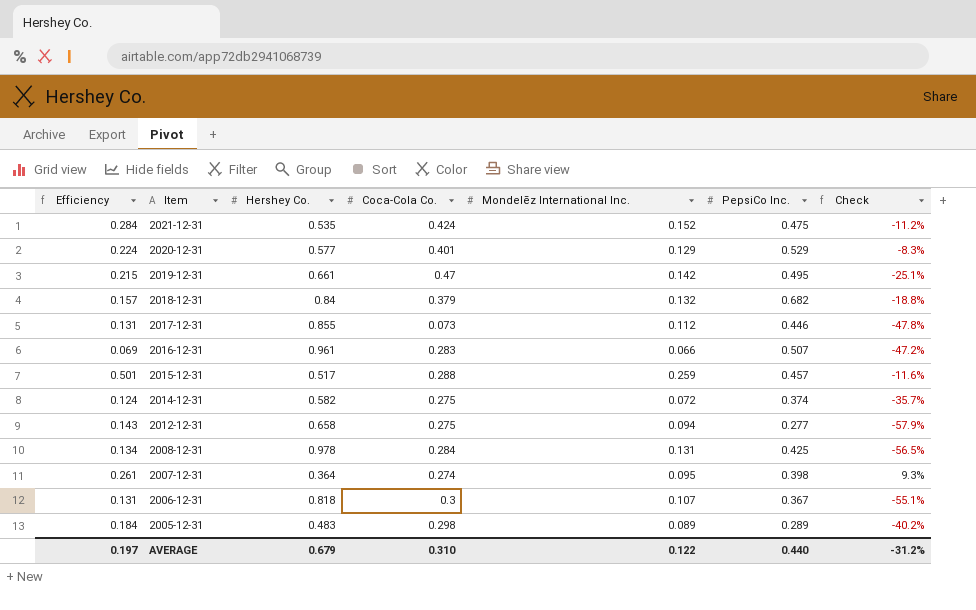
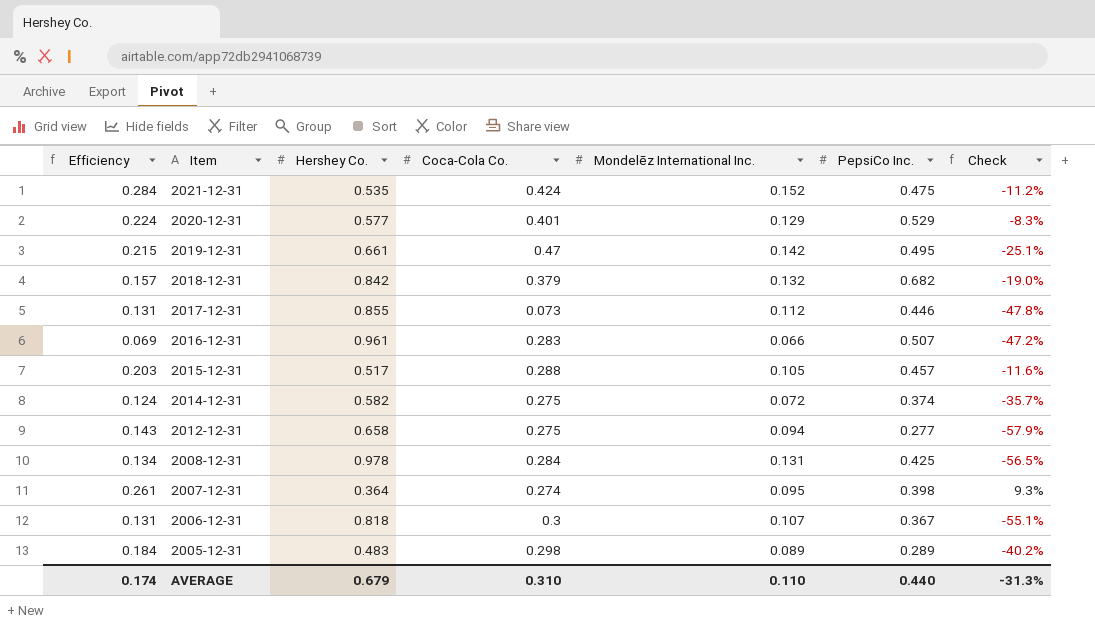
2018-12-31 | Hershey Co.: 0.84 -> 0.842
2018-12-31 | Check: -18.8% -> -19.0%
2015-12-31 | Efficiency: 0.501 -> 0.203
2015-12-31 | Mondelēz International Inc.: 0.259 -> 0.105
AVERAGE | Efficiency: 0.197 -> 0.174
AVERAGE | Mondelēz International Inc.: 0.122 -> 0.110
AVERAGE | Check: -31.2% -> -31.3%

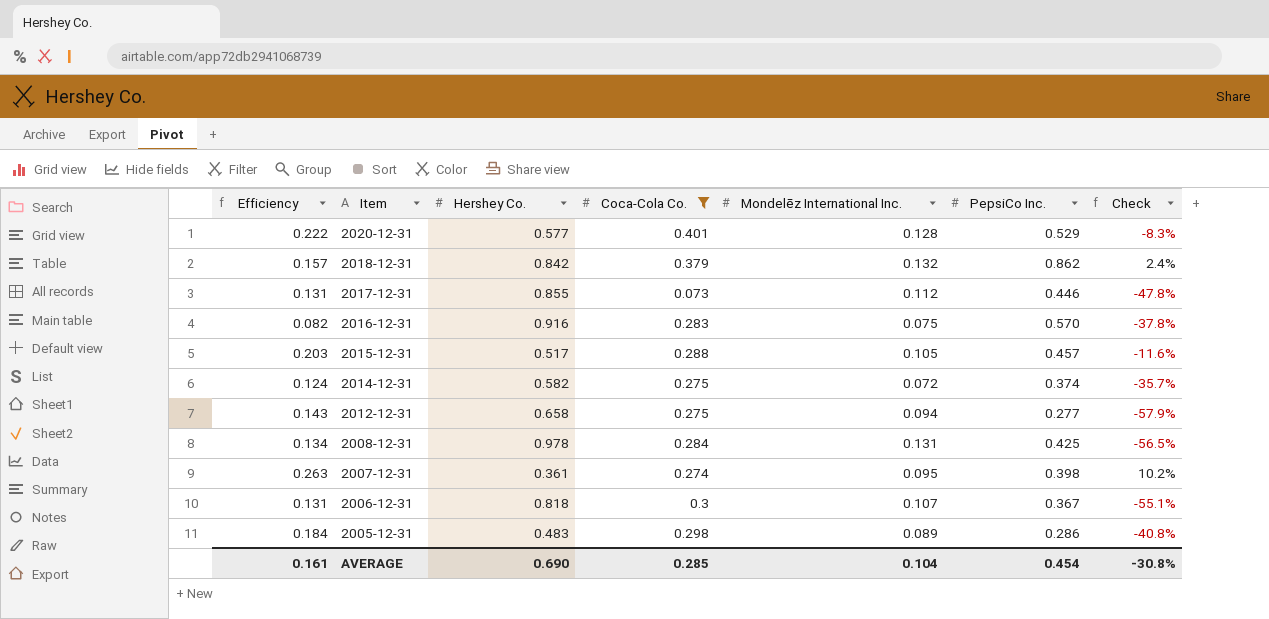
filter: none -> Coca-Cola Co. <= 0.401
2020-12-31 | Efficiency: 0.224 -> 0.222
2020-12-31 | Mondelēz International Inc.: 0.129 -> 0.128
2018-12-31 | PepsiCo Inc.: 0.682 -> 0.862
2018-12-31 | Check: -19.0% -> 2.4%
2016-12-31 | Efficiency: 0.069 -> 0.082
2016-12-31 | Hershey Co.: 0.961 -> 0.916
2016-12-31 | Mondelēz International Inc.: 0.066 -> 0.075
2016-12-31 | PepsiCo Inc.: 0.507 -> 0.570
2016-12-31 | Check: -47.2% -> -37.8%
2007-12-31 | Efficiency: 0.261 -> 0.263
2007-12-31 | Hershey Co.: 0.364 -> 0.361
2007-12-31 | Check: 9.3% -> 10.2%
2005-12-31 | PepsiCo Inc.: 0.289 -> 0.286
2005-12-31 | Check: -40.2% -> -40.8%
AVERAGE | Efficiency: 0.174 -> 0.161
AVERAGE | Hershey Co.: 0.679 -> 0.690
AVERAGE | Coca-Cola Co.: 0.310 -> 0.285
AVERAGE | Mondelēz International Inc.: 0.110 -> 0.104
AVERAGE | PepsiCo Inc.: 0.440 -> 0.454
AVERAGE | Check: -31.3% -> -30.8%

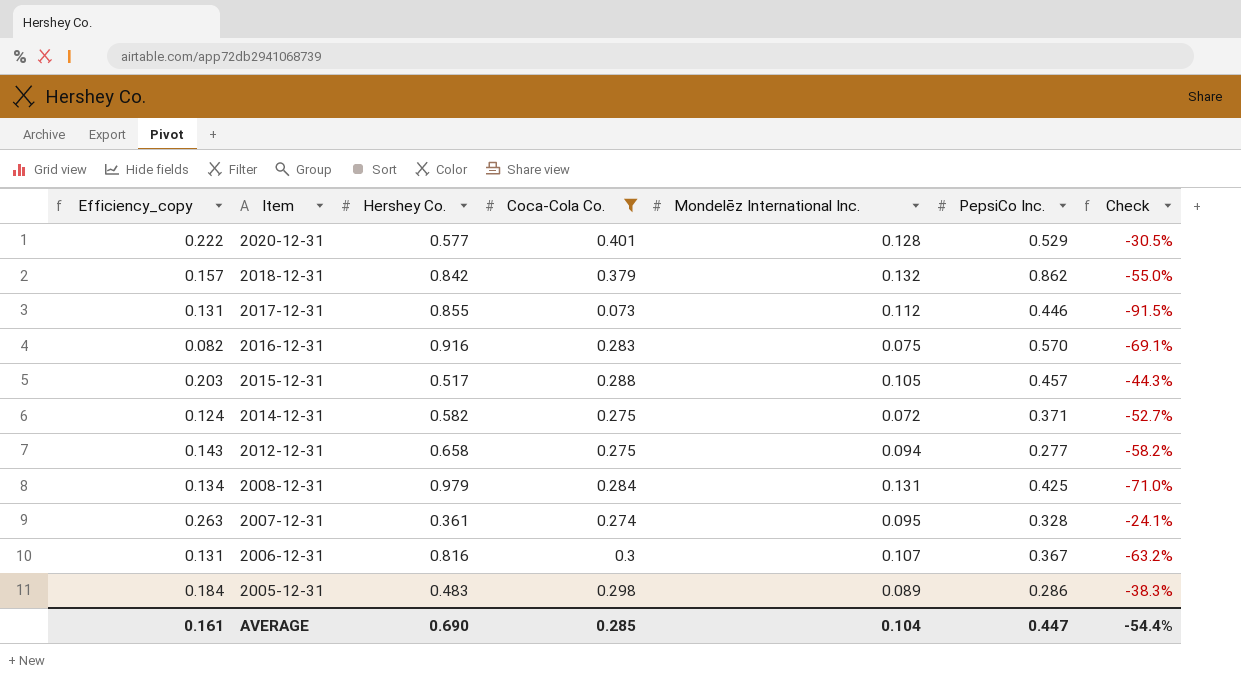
column name: Efficiency -> Efficiency_copy
column Check | formula: ([PepsiCo Inc.] - [Hershey Co.]) / [Hershey Co.] -> ([Coca-Cola Co.] - [Hershey Co.]) / [Hershey Co.]
2014-12-31 | PepsiCo Inc.: 0.374 -> 0.371
2008-12-31 | Hershey Co.: 0.978 -> 0.979
2007-12-31 | PepsiCo Inc.: 0.398 -> 0.328
2006-12-31 | Hershey Co.: 0.818 -> 0.816
AVERAGE | PepsiCo Inc.: 0.454 -> 0.447
AVERAGE | Check: -30.8% -> -54.4%

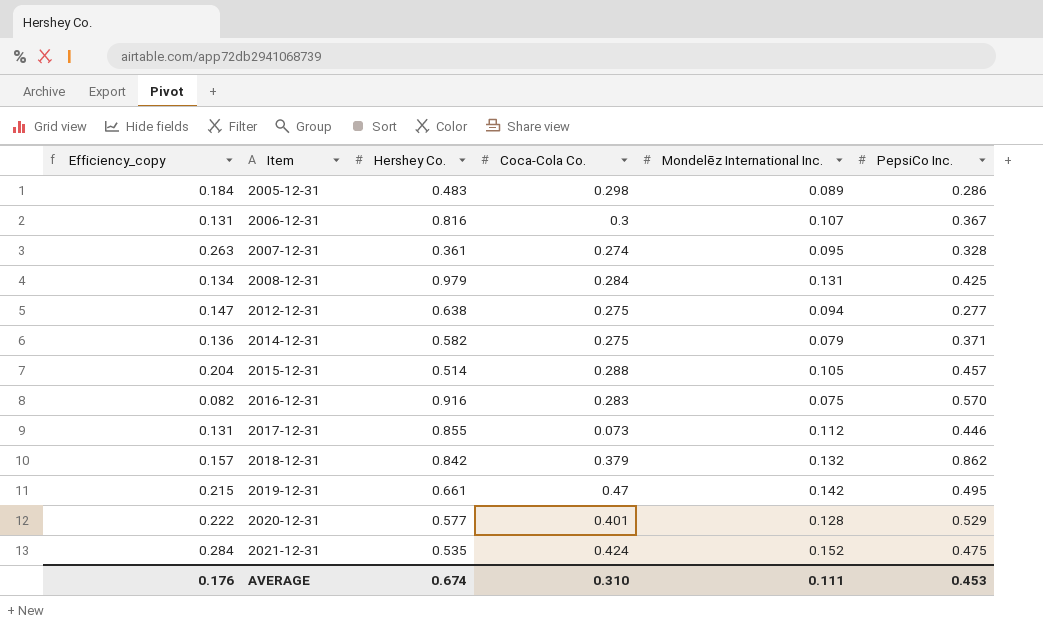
filter: Coca-Cola Co. <= 0.401 -> none
row order: Item descending -> Item ascending
column Check | formula: ([Coca-Cola Co.] - [Hershey Co.]) / [Hershey Co.] -> none
2012-12-31 | Efficiency_copy: 0.143 -> 0.147
2012-12-31 | Hershey Co.: 0.658 -> 0.638
2014-12-31 | Efficiency_copy: 0.124 -> 0.136
2014-12-31 | Mondelēz International Inc.: 0.072 -> 0.079
2015-12-31 | Efficiency_copy: 0.203 -> 0.204
2015-12-31 | Hershey Co.: 0.517 -> 0.514
AVERAGE | Efficiency_copy: 0.161 -> 0.176
AVERAGE | Hershey Co.: 0.690 -> 0.674
AVERAGE | Coca-Cola Co.: 0.285 -> 0.310
AVERAGE | Mondelēz International Inc.: 0.104 -> 0.111
AVERAGE | PepsiCo Inc.: 0.447 -> 0.453

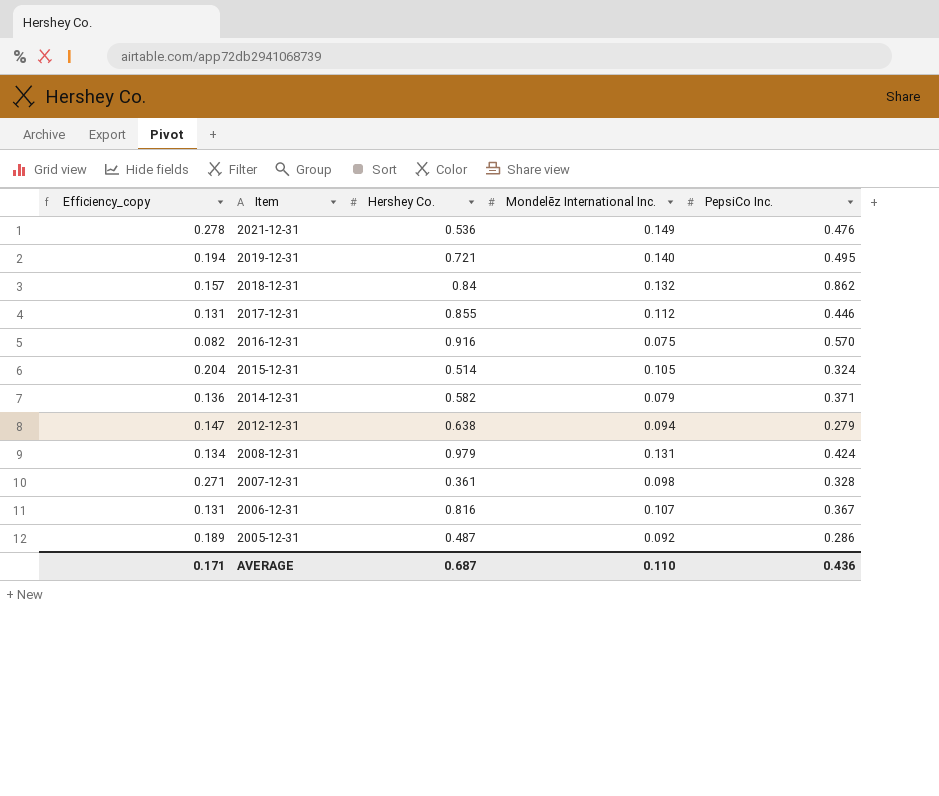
row order: Item ascending -> Item descending
column Coca-Cola Co. | position: 4 -> none
row 2020-12-31: 0.222 | 0.577 | 0.401 | 0.128 | 0.529 -> none
2021-12-31 | Efficiency_copy: 0.284 -> 0.278
2021-12-31 | Hershey Co.: 0.535 -> 0.536
2021-12-31 | Mondelēz International Inc.: 0.152 -> 0.149
2021-12-31 | PepsiCo Inc.: 0.475 -> 0.476
2019-12-31 | Efficiency_copy: 0.215 -> 0.194
2019-12-31 | Hershey Co.: 0.661 -> 0.721
2019-12-31 | Mondelēz International Inc.: 0.142 -> 0.140
2018-12-31 | Hershey Co.: 0.842 -> 0.84
2015-12-31 | PepsiCo Inc.: 0.457 -> 0.324
2012-12-31 | PepsiCo Inc.: 0.277 -> 0.279
2008-12-31 | PepsiCo Inc.: 0.425 -> 0.424
2007-12-31 | Efficiency_copy: 0.263 -> 0.271
2007-12-31 | Mondelēz International Inc.: 0.095 -> 0.098
2005-12-31 | Efficiency_copy: 0.184 -> 0.189
2005-12-31 | Hershey Co.: 0.483 -> 0.487
2005-12-31 | Mondelēz International Inc.: 0.089 -> 0.092
AVERAGE | Efficiency_copy: 0.176 -> 0.171
AVERAGE | Hershey Co.: 0.674 -> 0.687
AVERAGE | Mondelēz International Inc.: 0.111 -> 0.110
AVERAGE | PepsiCo Inc.: 0.453 -> 0.436

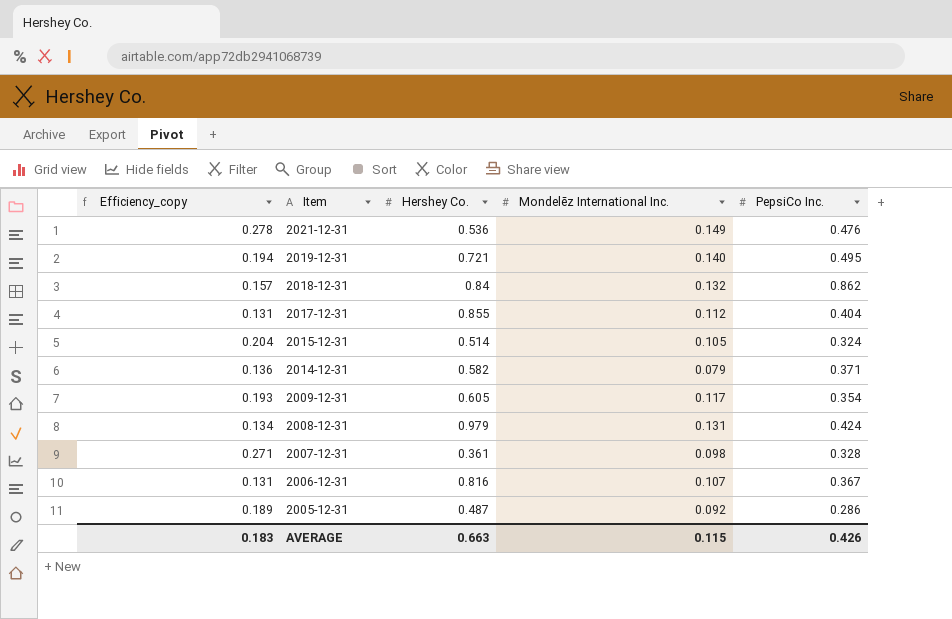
row 2016-12-31: 0.082 | 0.916 | 0.075 | 0.570 -> none
row 2012-12-31: 0.147 | 0.638 | 0.094 | 0.279 -> none
2017-12-31 | PepsiCo Inc.: 0.446 -> 0.404
row 2009-12-31: none -> 0.193 | 0.605 | 0.117 | 0.354
AVERAGE | Efficiency_copy: 0.171 -> 0.183
AVERAGE | Hershey Co.: 0.687 -> 0.663
AVERAGE | Mondelēz International Inc.: 0.110 -> 0.115
AVERAGE | PepsiCo Inc.: 0.436 -> 0.426

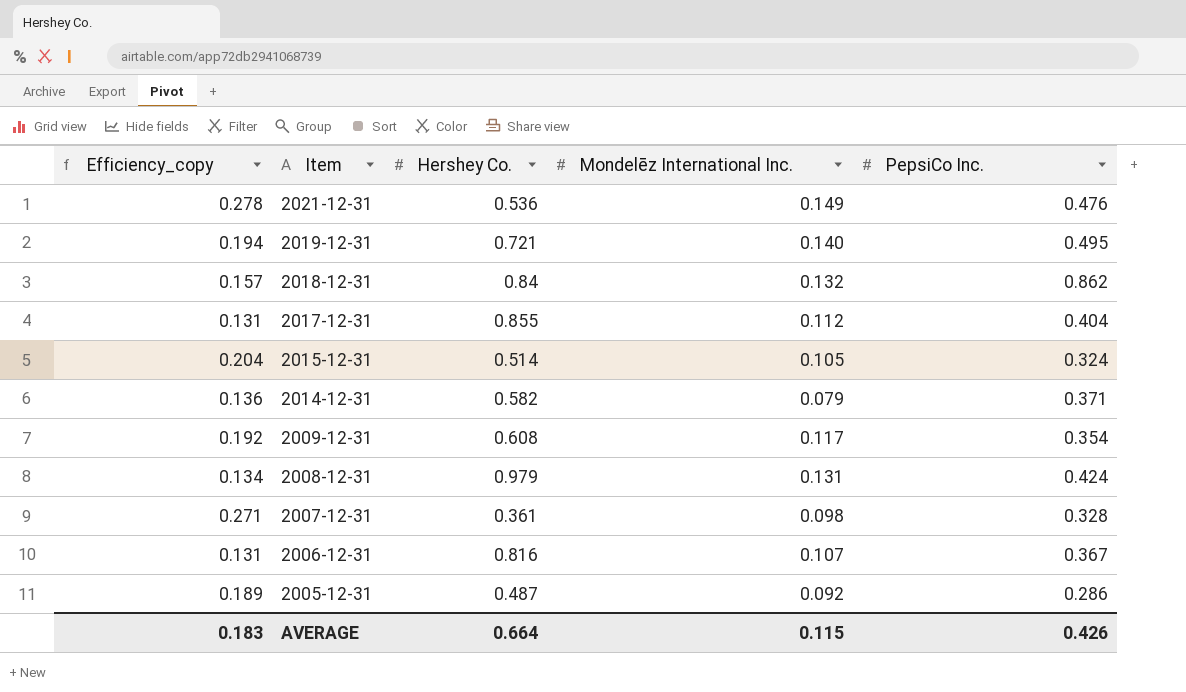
2009-12-31 | Efficiency_copy: 0.193 -> 0.192
2009-12-31 | Hershey Co.: 0.605 -> 0.608
AVERAGE | Hershey Co.: 0.663 -> 0.664

